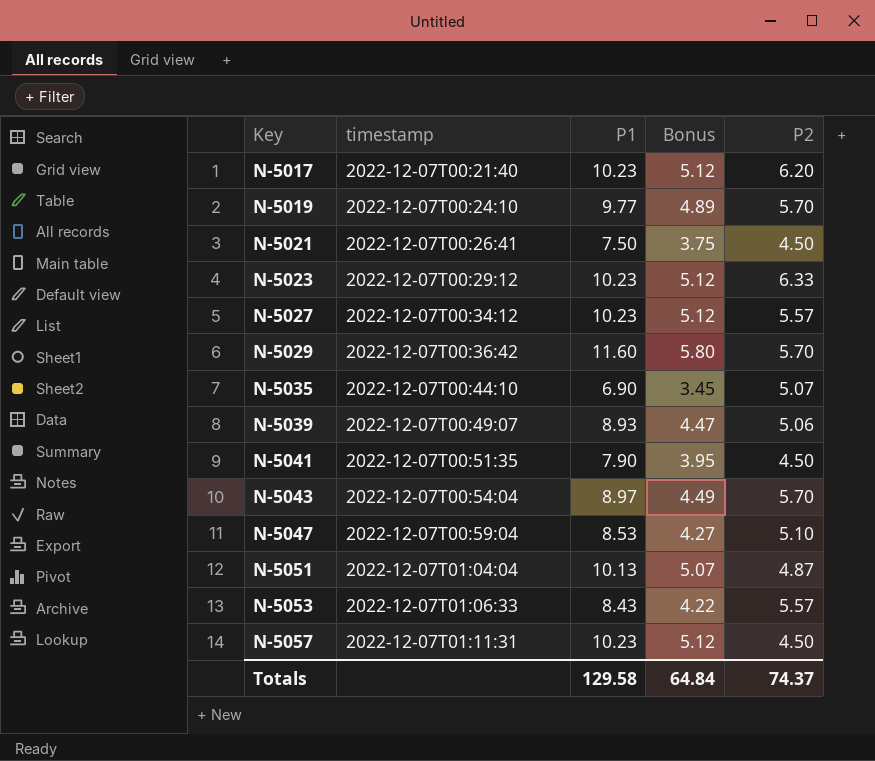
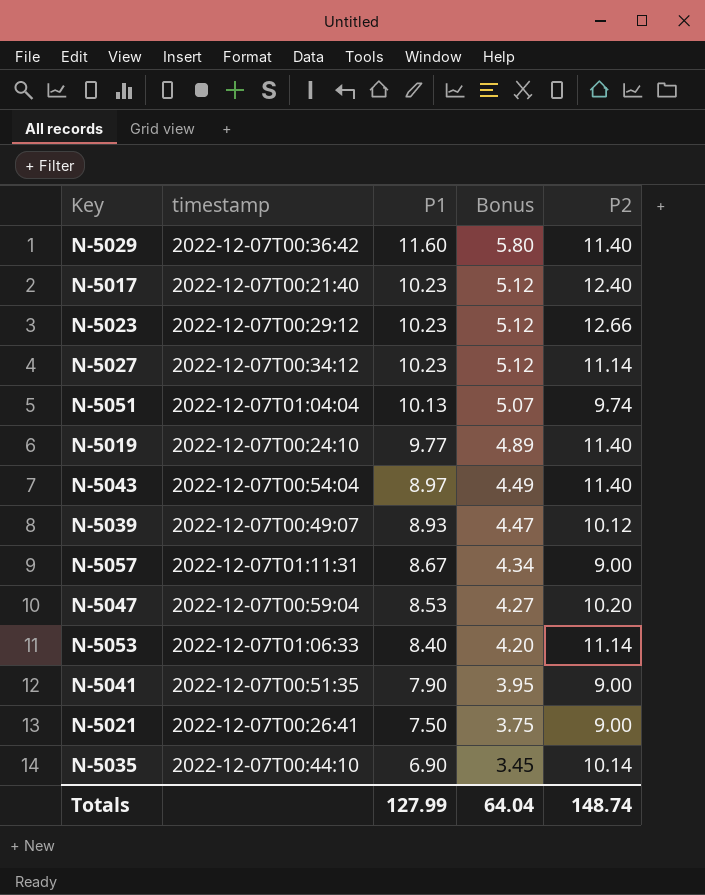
row order: Key ascending -> P1 descending
N-5029 | P2: 5.70 -> 11.40
N-5017 | P2: 6.20 -> 12.40
N-5023 | P2: 6.33 -> 12.66
N-5027 | P2: 5.57 -> 11.14
N-5051 | P2: 4.87 -> 9.74
N-5019 | P2: 5.70 -> 11.40
N-5043 | P2: 5.70 -> 11.40
N-5039 | P2: 5.06 -> 10.12
N-5057 | P1: 10.23 -> 8.67
N-5057 | Bonus: 5.12 -> 4.34
N-5057 | P2: 4.50 -> 9.00
N-5047 | P2: 5.10 -> 10.20
N-5053 | P1: 8.43 -> 8.40
N-5053 | Bonus: 4.22 -> 4.20
N-5053 | P2: 5.57 -> 11.14
N-5041 | P2: 4.50 -> 9.00
N-5021 | P2: 4.50 -> 9.00
N-5035 | P2: 5.07 -> 10.14
Totals | P1: 129.58 -> 127.99
Totals | Bonus: 64.84 -> 64.04
Totals | P2: 74.37 -> 148.74

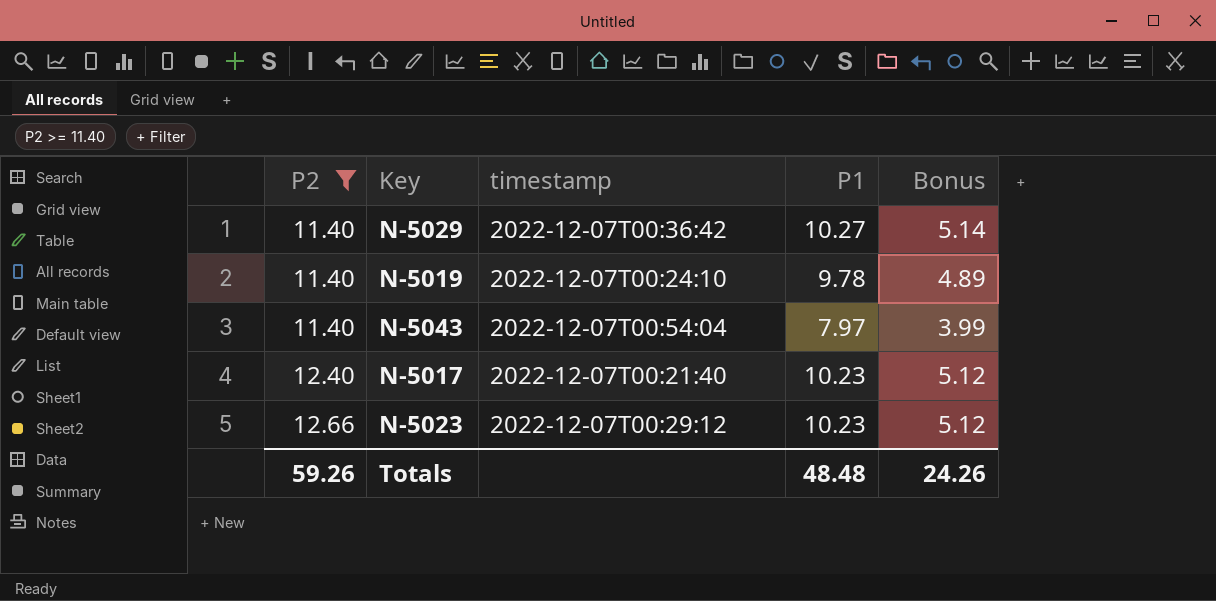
filter: none -> P2 >= 11.40
row order: P1 descending -> P2 ascending
column P2 | position: 5 -> 1
N-5029 | P1: 11.60 -> 10.27
N-5029 | Bonus: 5.80 -> 5.14
N-5019 | P1: 9.77 -> 9.78
N-5043 | P1: 8.97 -> 7.97
N-5043 | Bonus: 4.49 -> 3.99
Totals | P2: 148.74 -> 59.26
Totals | P1: 127.99 -> 48.48
Totals | Bonus: 64.04 -> 24.26

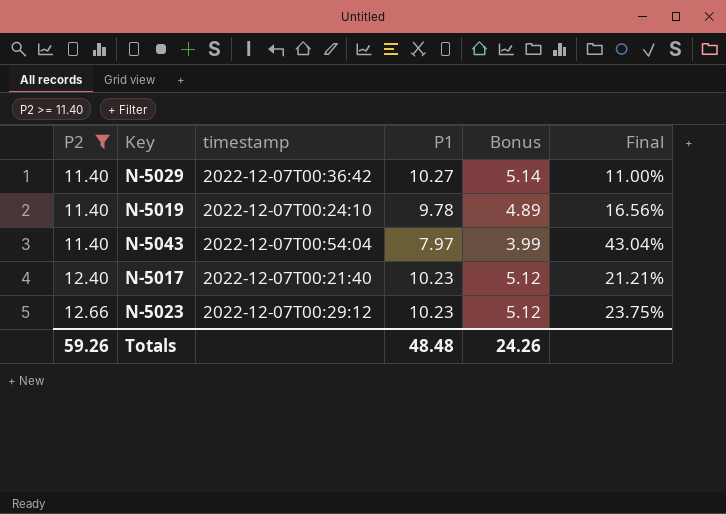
column Final | formula: none -> ([P2] - [P1]) / [P1]

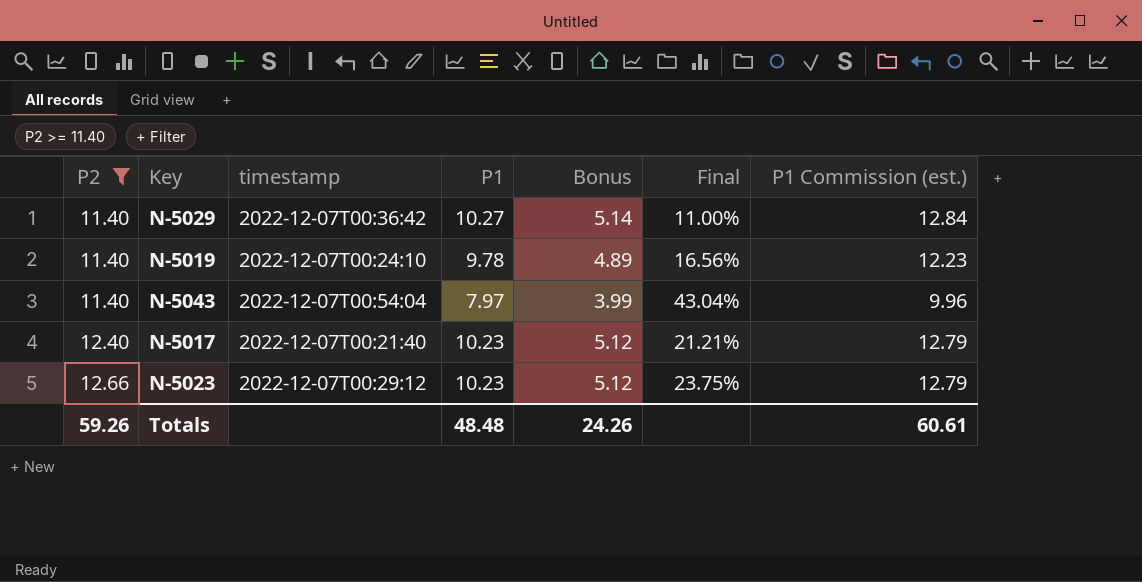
column P1 Commission (est.) | formula: none -> [P1] * 1.25

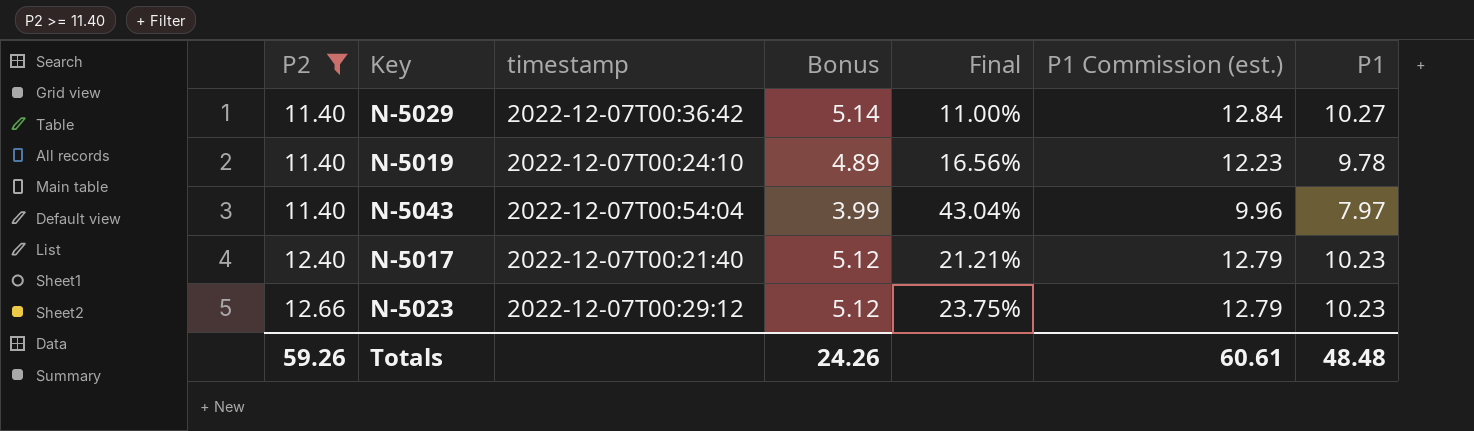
column P1 | position: 4 -> 7

